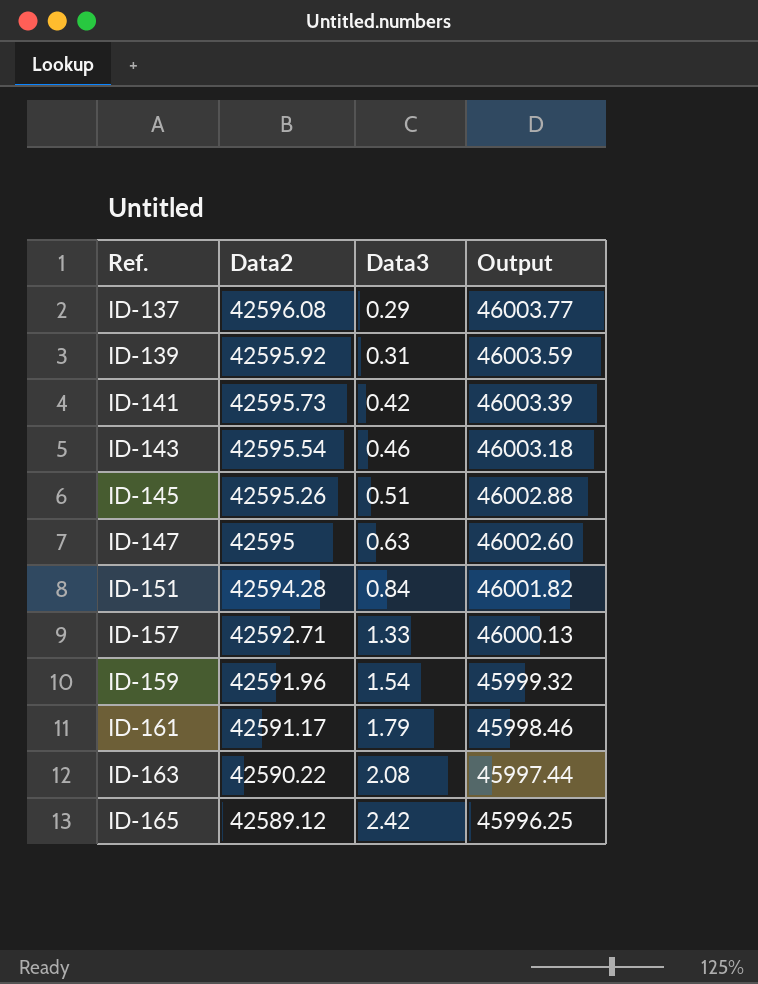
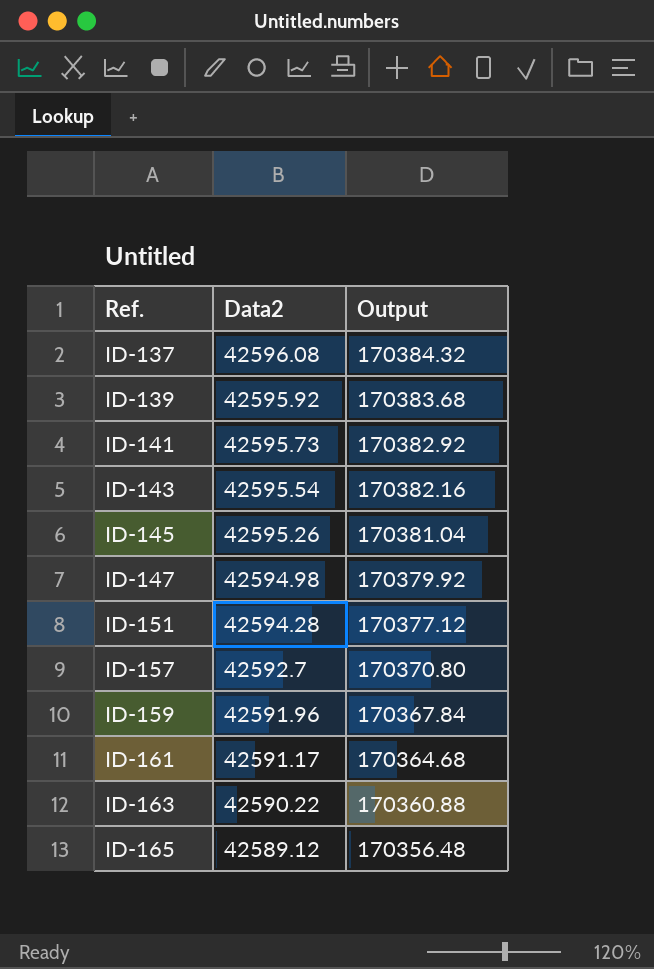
column Data3 | position: 3 -> none
column Output | formula: [Data2] * 1.08 -> [Data2] * 4
ID-147 | Data2: 42595 -> 42594.98
ID-157 | Data2: 42592.71 -> 42592.7

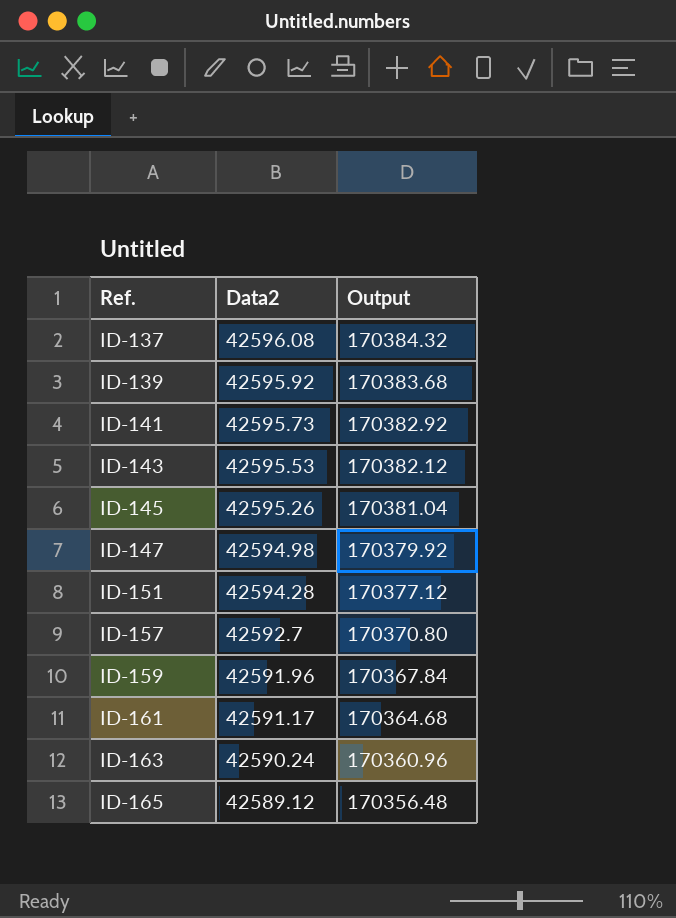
ID-143 | Data2: 42595.54 -> 42595.53
ID-143 | Output: 170382.16 -> 170382.12
ID-163 | Data2: 42590.22 -> 42590.24
ID-163 | Output: 170360.88 -> 170360.96

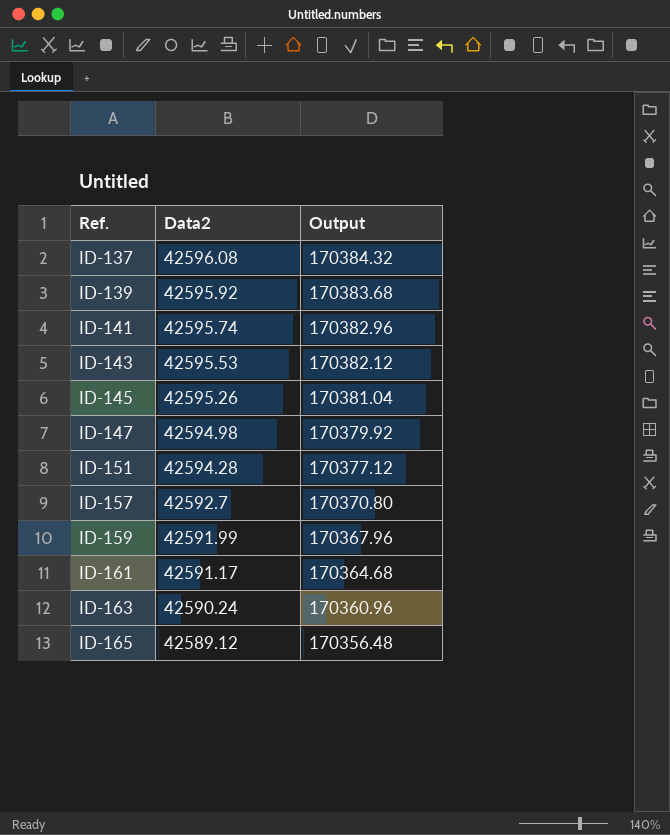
ID-141 | Data2: 42595.73 -> 42595.74
ID-141 | Output: 170382.92 -> 170382.96
ID-159 | Data2: 42591.96 -> 42591.99
ID-159 | Output: 170367.84 -> 170367.96

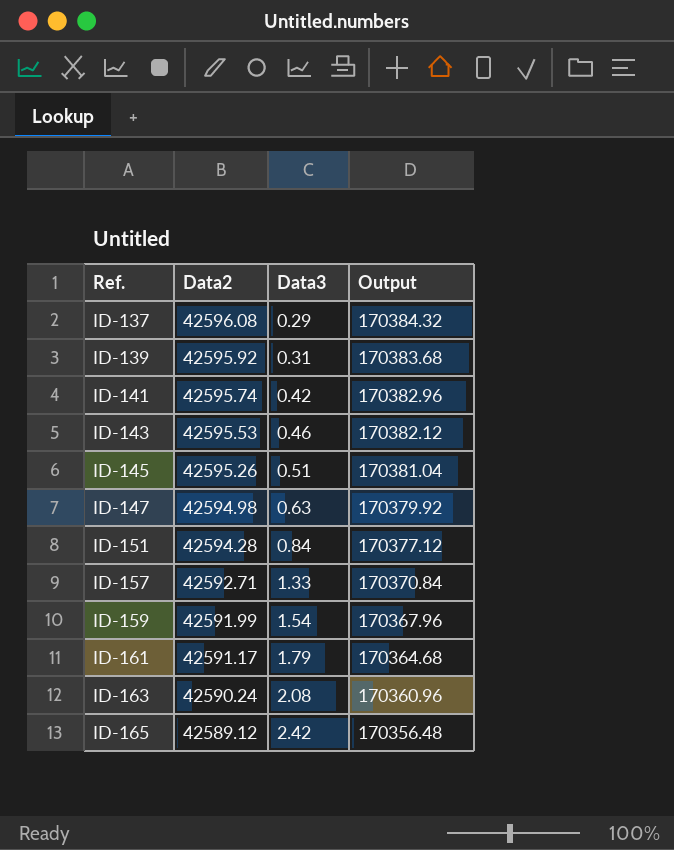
column Data3 | position: none -> 3
ID-157 | Data2: 42592.7 -> 42592.71
ID-157 | Output: 170370.80 -> 170370.84

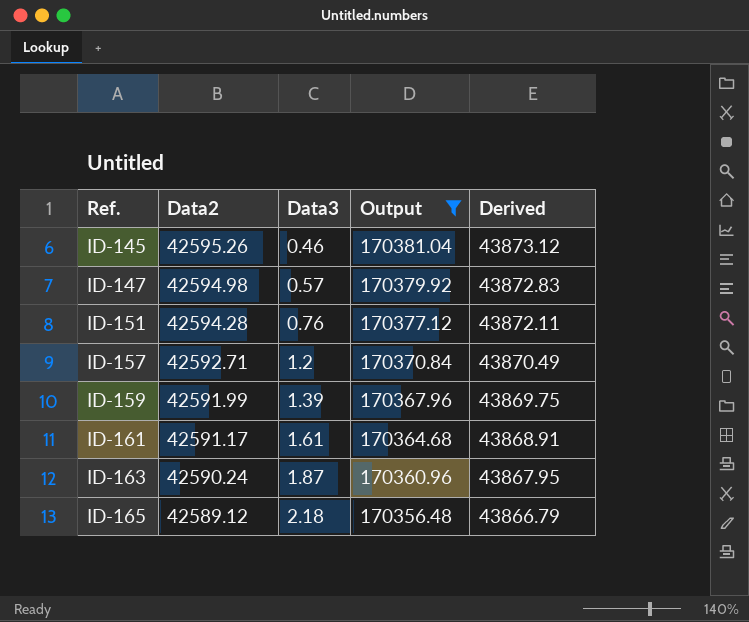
filter: none -> Output <= 170381.04
column Derived | formula: none -> [Data2] * 1.03
ID-145 | Data3: 0.51 -> 0.46
ID-147 | Data3: 0.63 -> 0.57
ID-151 | Data3: 0.84 -> 0.76
ID-157 | Data3: 1.33 -> 1.2
ID-159 | Data3: 1.54 -> 1.39
ID-161 | Data3: 1.79 -> 1.61
ID-163 | Data3: 2.08 -> 1.87
ID-165 | Data3: 2.42 -> 2.18

